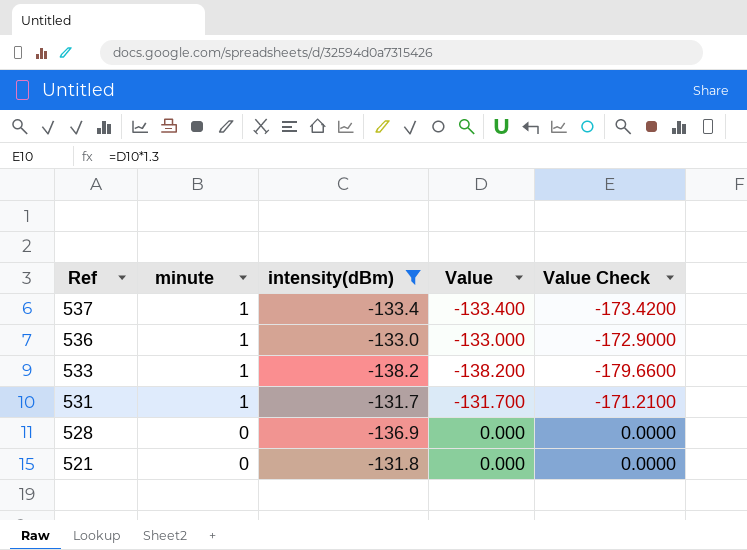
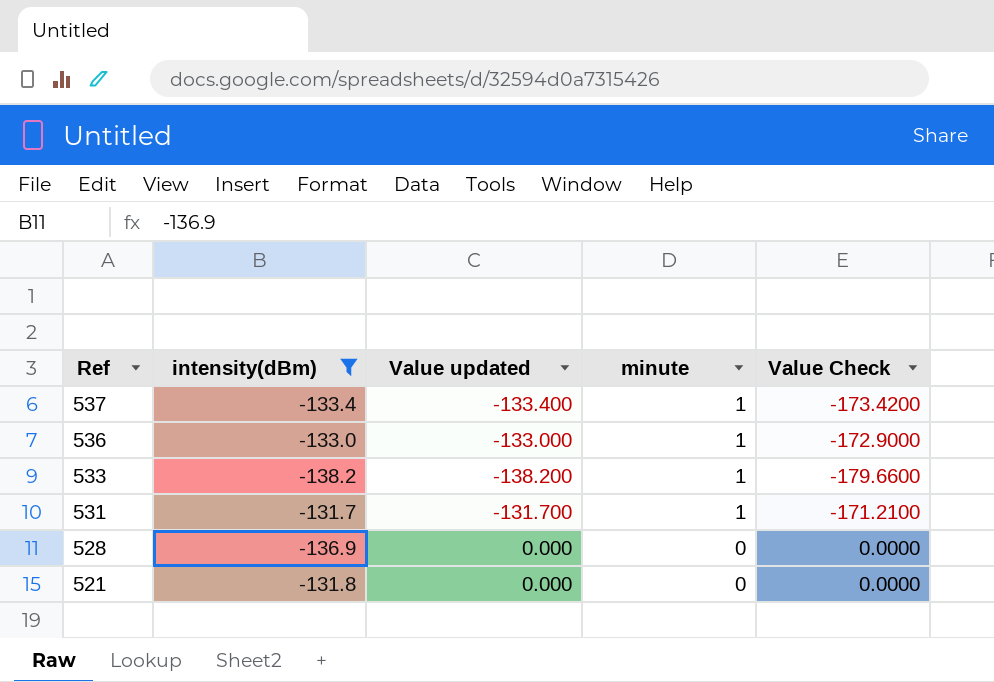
column name: Value -> Value updated
column minute | position: 2 -> 4

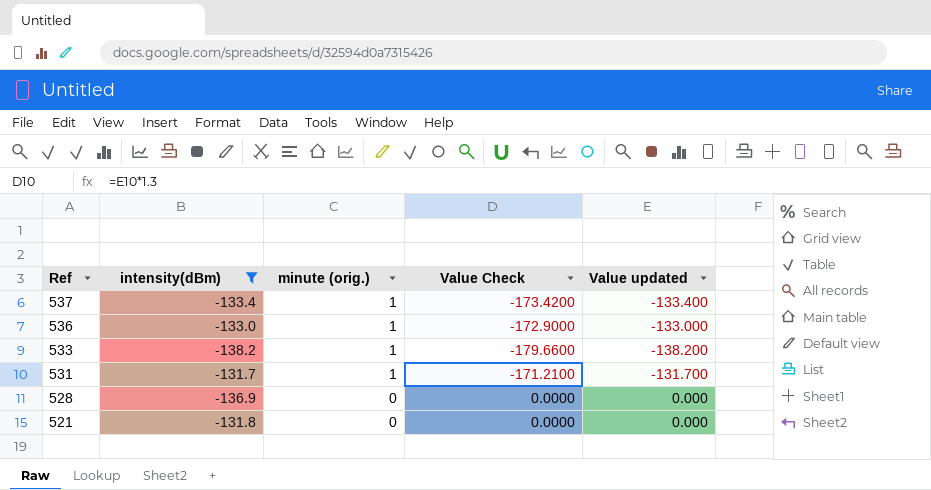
column name: minute -> minute (orig.)
column Value updated | position: 3 -> 5

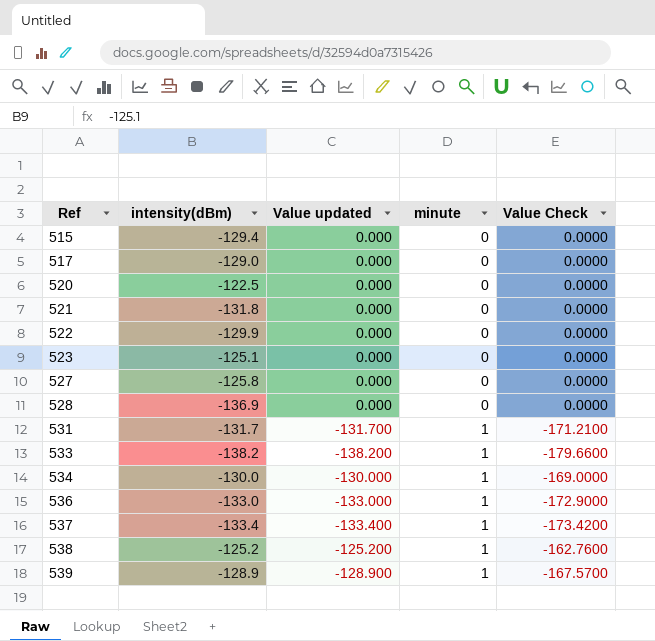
filter: intensity(dBm) <= -131.7 -> none
row order: Ref descending -> Ref ascending
column Value updated | position: 5 -> 3
column name: minute (orig.) -> minute

